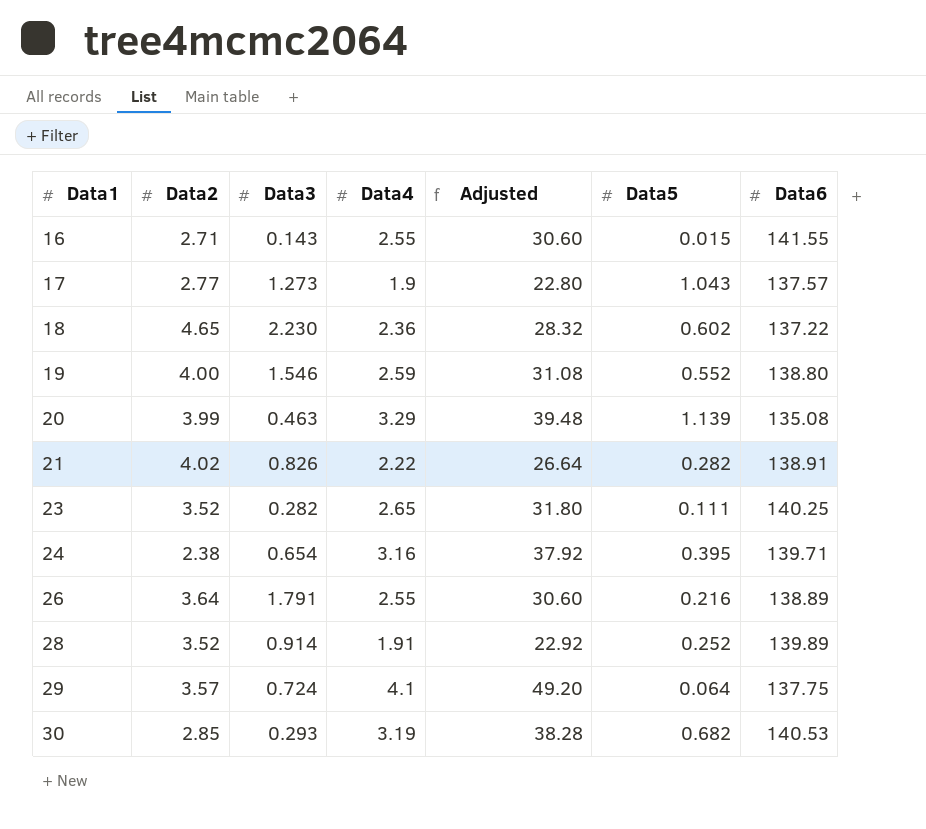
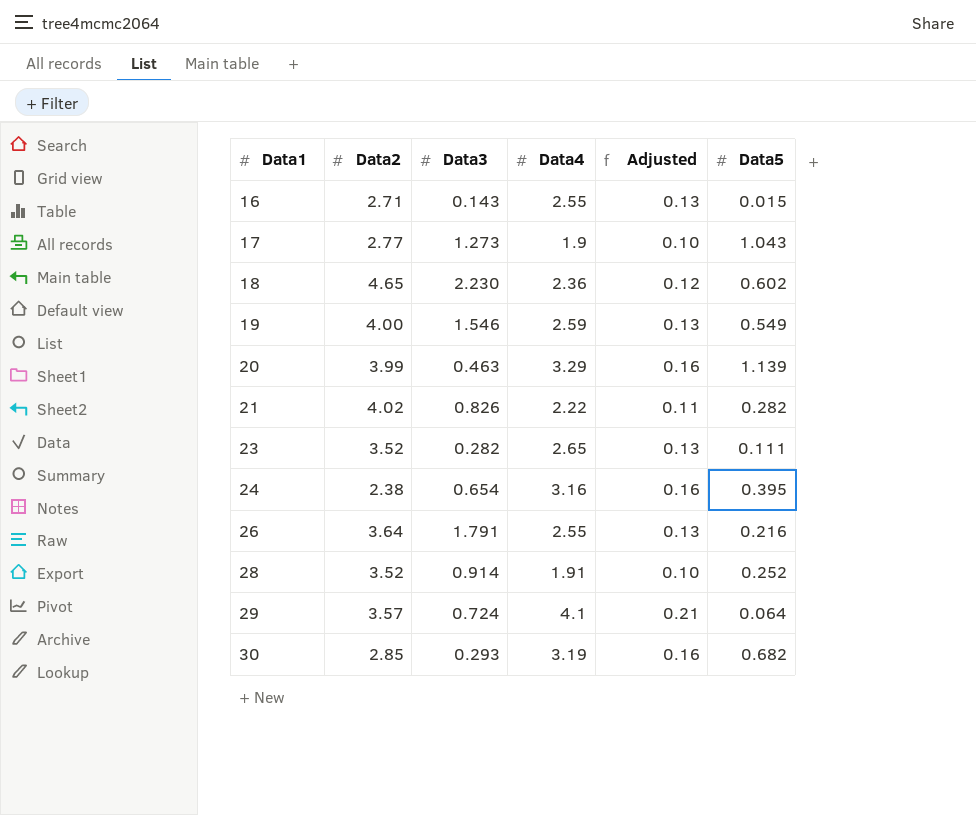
column Data6 | position: 7 -> none
column Adjusted | formula: [Data4] * 12 -> [Data4] * 0.05
19 | Data5: 0.552 -> 0.549

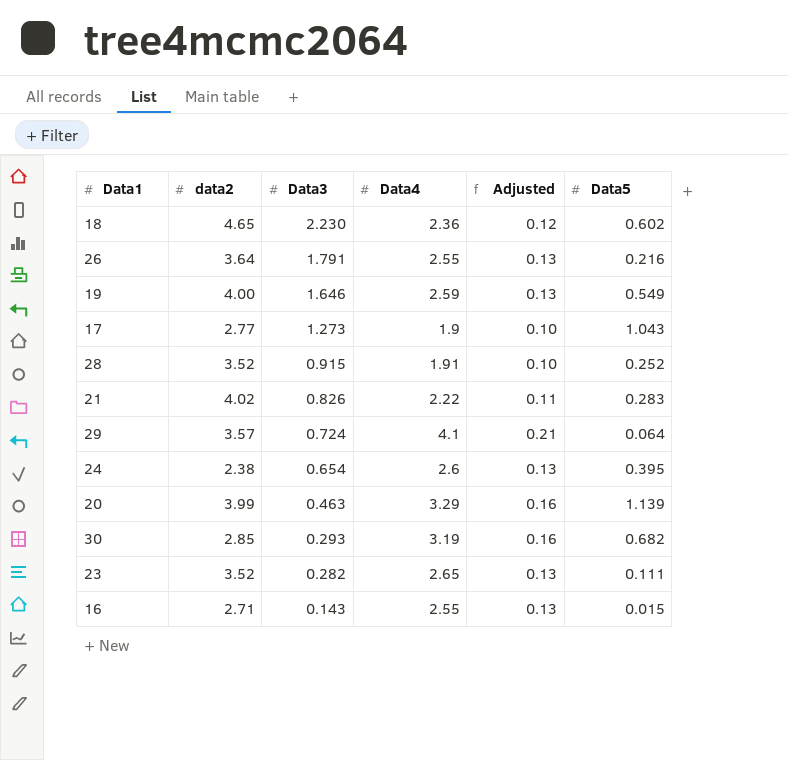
row order: Data1 ascending -> Data3 descending
column name: Data2 -> data2
19 | Data3: 1.546 -> 1.646
28 | Data3: 0.914 -> 0.915
21 | Data5: 0.282 -> 0.283
24 | Data4: 3.16 -> 2.6
24 | Adjusted: 0.16 -> 0.13

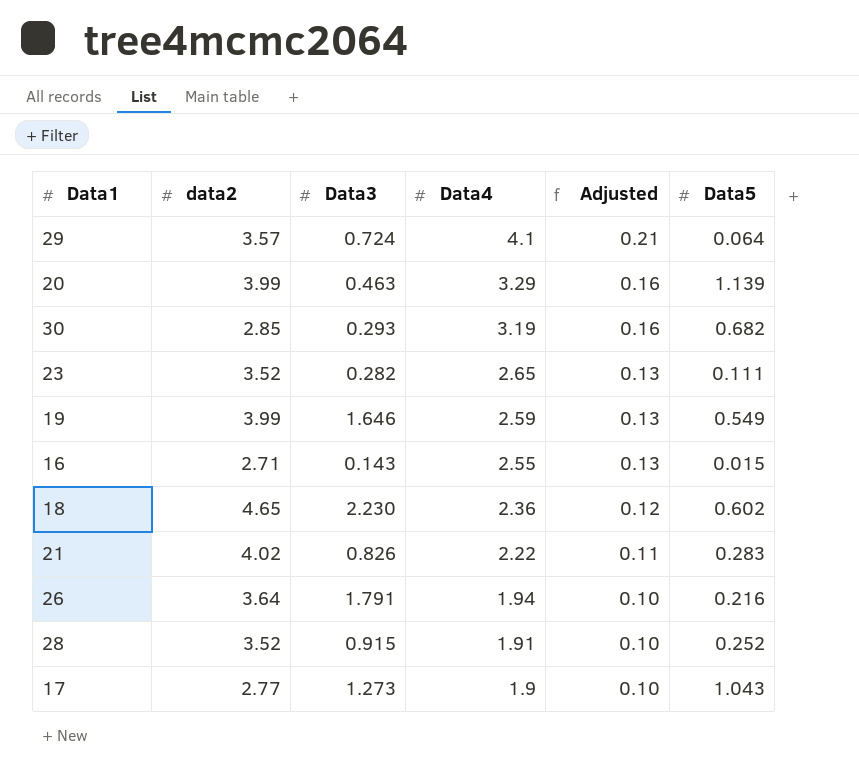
row order: Data3 descending -> Data4 descending
row 24: 2.38 | 0.654 | 2.6 | 0.13 | 0.395 -> none
19 | data2: 4.00 -> 3.99
26 | Data4: 2.55 -> 1.94
26 | Adjusted: 0.13 -> 0.10

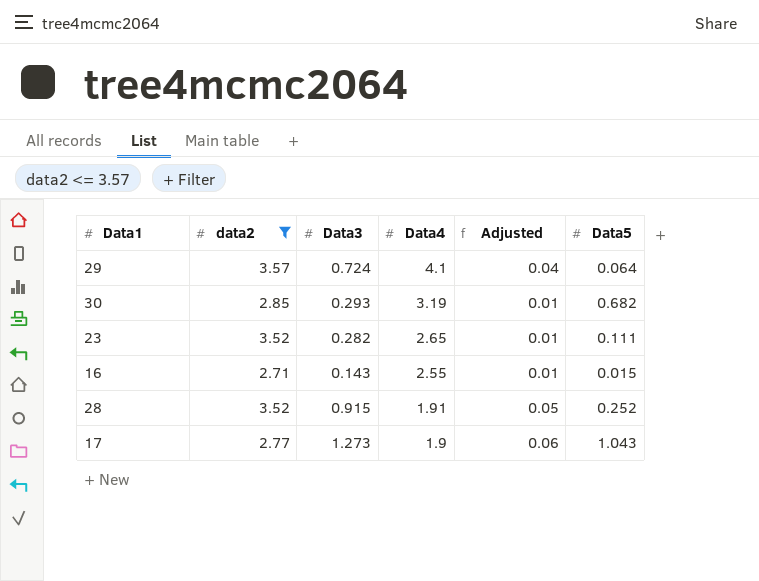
filter: none -> data2 <= 3.57
column Adjusted | formula: [Data4] * 0.05 -> [Data3] * 0.05

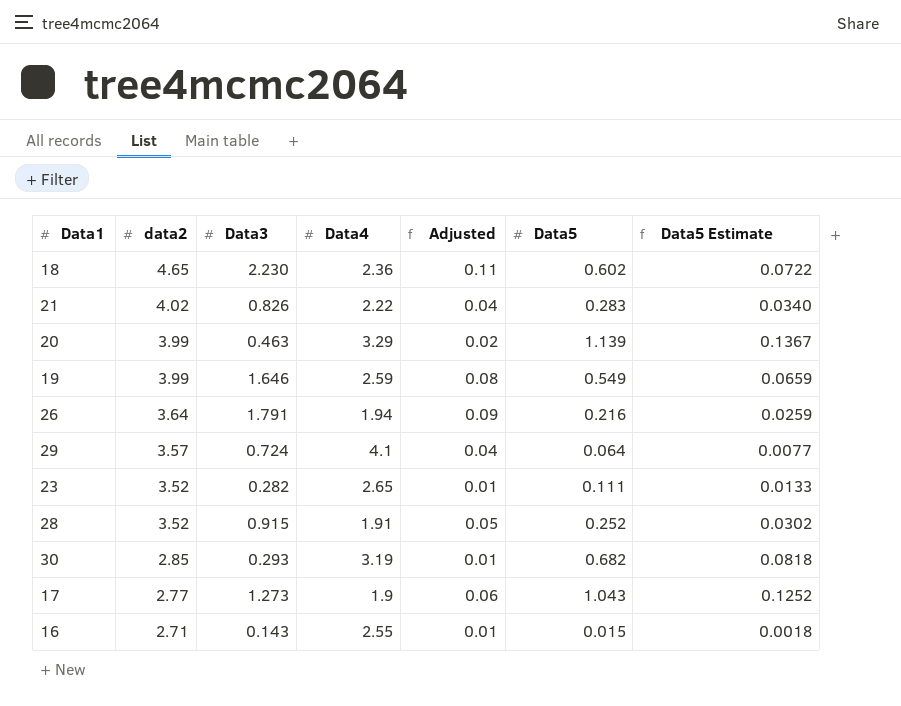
filter: data2 <= 3.57 -> none
row order: Data4 descending -> data2 descending
column Data5 Estimate | formula: none -> [Data5] * 0.12

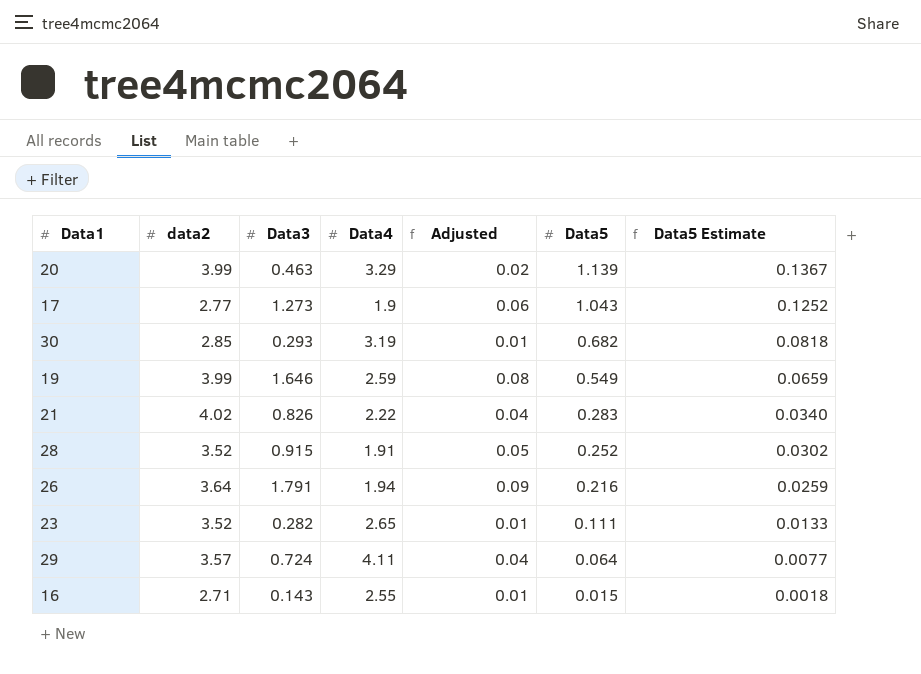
row order: data2 descending -> Data5 descending
row 18: 4.65 | 2.230 | 2.36 | 0.11 | 0.602 | 0.0722 -> none
29 | Data4: 4.1 -> 4.11

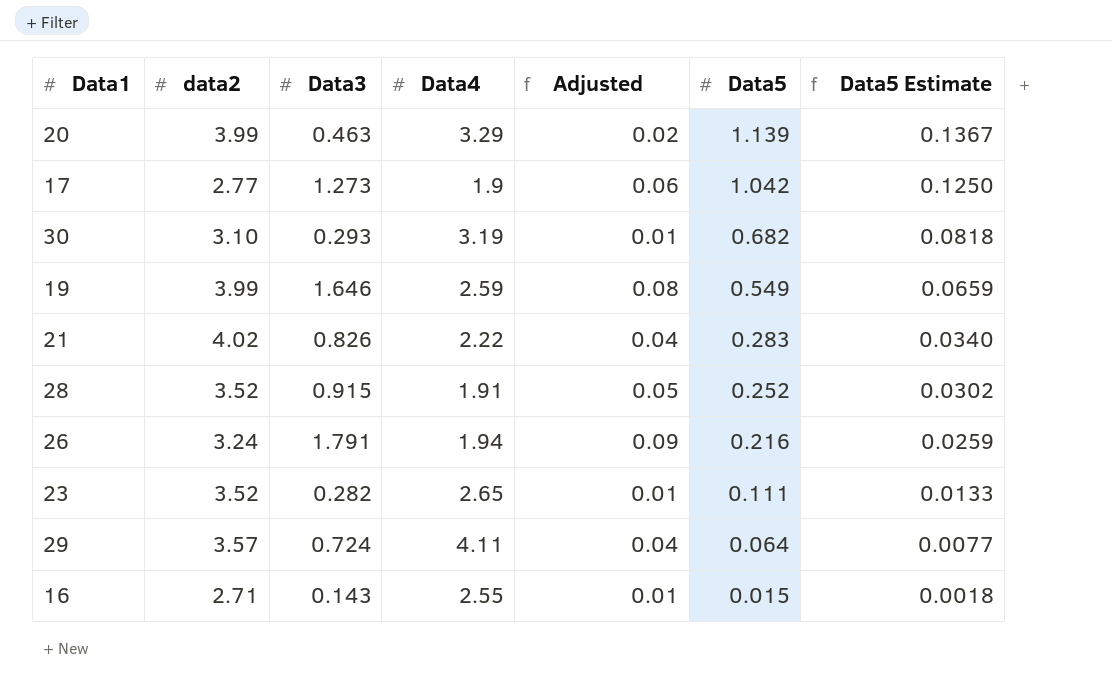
17 | Data5: 1.043 -> 1.042
17 | Data5 Estimate: 0.1252 -> 0.1250
30 | data2: 2.85 -> 3.10
26 | data2: 3.64 -> 3.24

